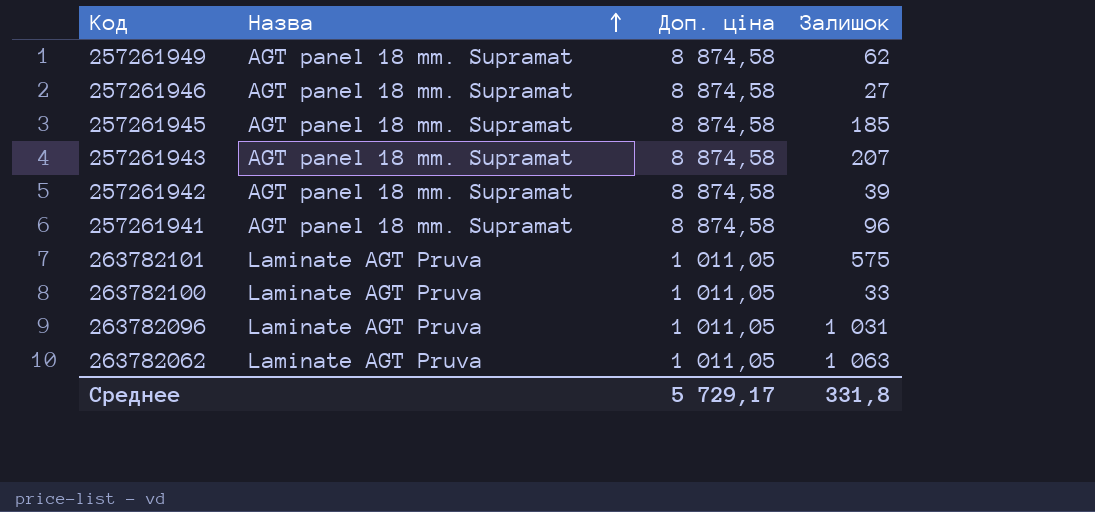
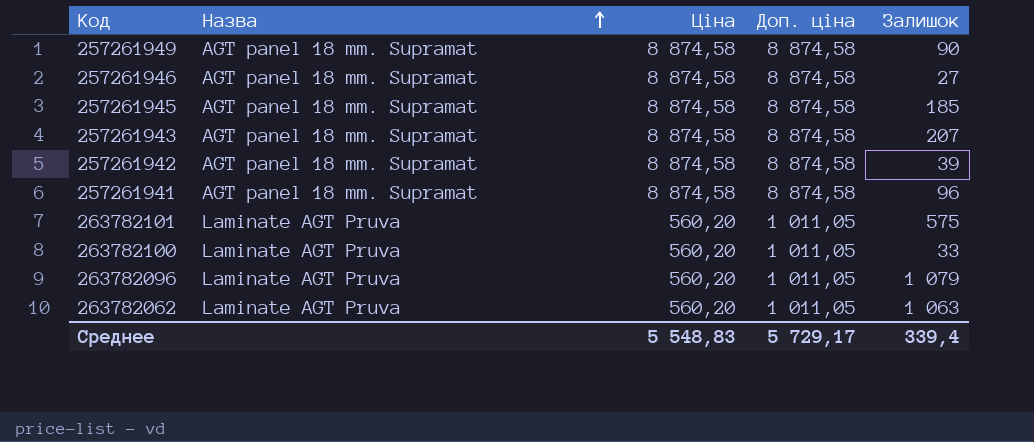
column Ціна | position: none -> 3
257261949 | Залишок: 62 -> 90
263782096 | Залишок: 1 031 -> 1 079
Среднее | Залишок: 331,8 -> 339,4

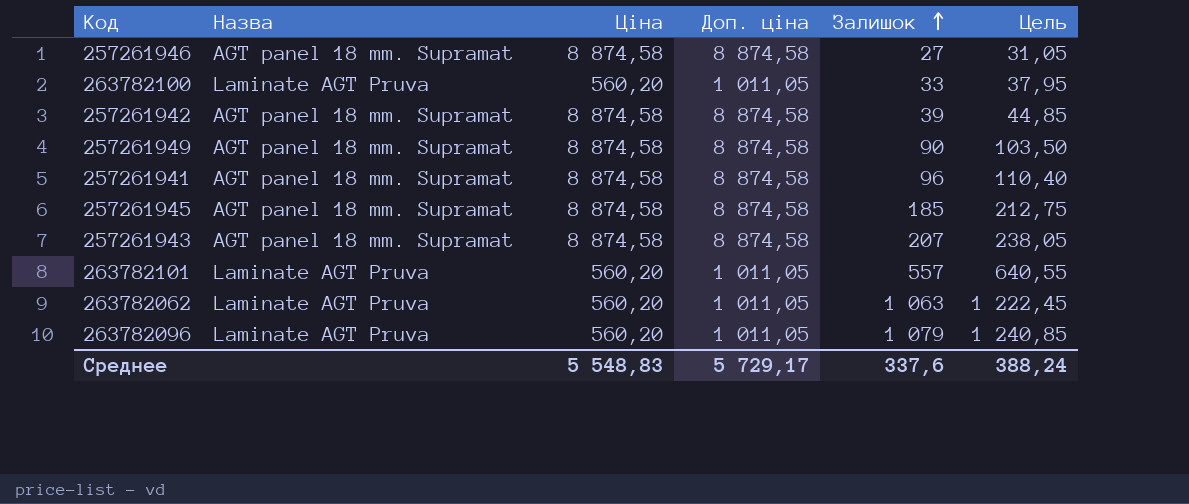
row order: Назва ascending -> Залишок ascending
column Цель | formula: none -> [Залишок] * 1,15
263782101 | Залишок: 575 -> 557
Среднее | Залишок: 339,4 -> 337,6

